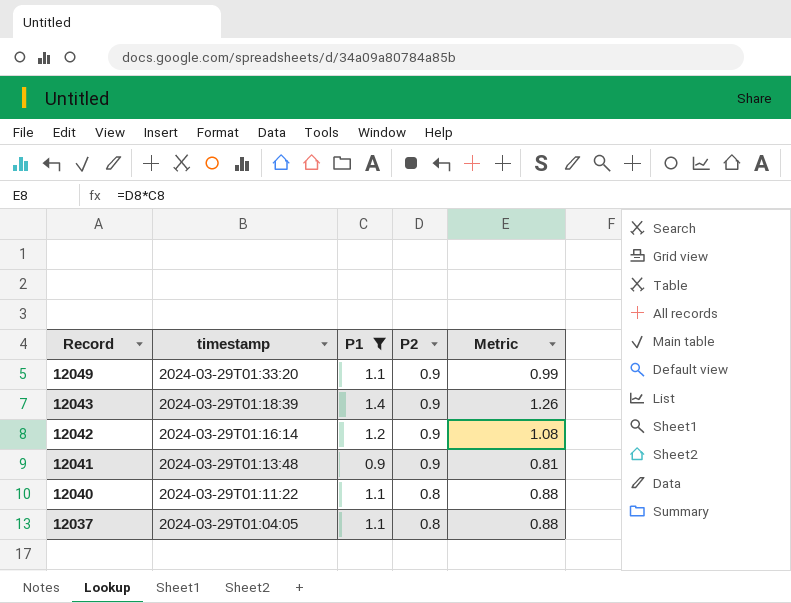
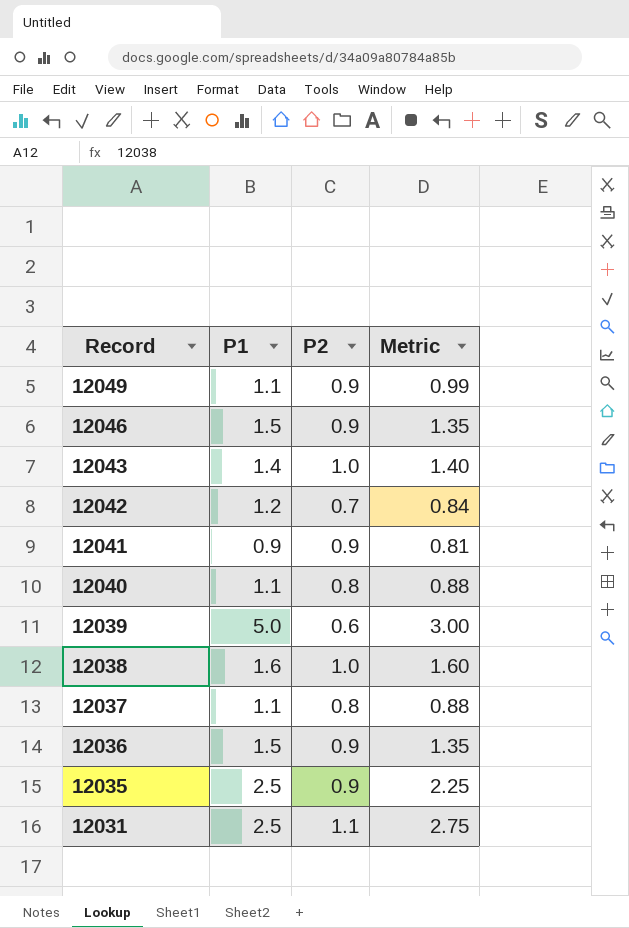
filter: P1 <= 1.4 -> none
column timestamp | position: 2 -> none
12043 | P2: 0.9 -> 1.0
12043 | Metric: 1.26 -> 1.40
12042 | P2: 0.9 -> 0.7
12042 | Metric: 1.08 -> 0.84

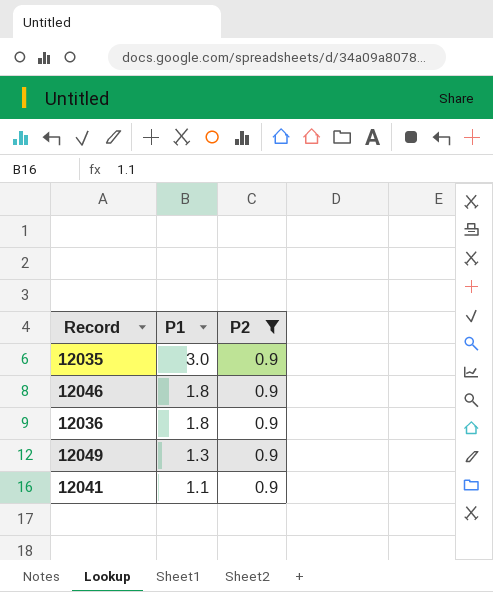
filter: none -> P2 = 0.9
row order: Record descending -> P1 descending
column Metric | formula: [P1] * [P2] -> none
12035 | P1: 2.5 -> 3.0
12046 | P1: 1.5 -> 1.8
12036 | P1: 1.5 -> 1.8
12049 | P1: 1.1 -> 1.3
12041 | P1: 0.9 -> 1.1

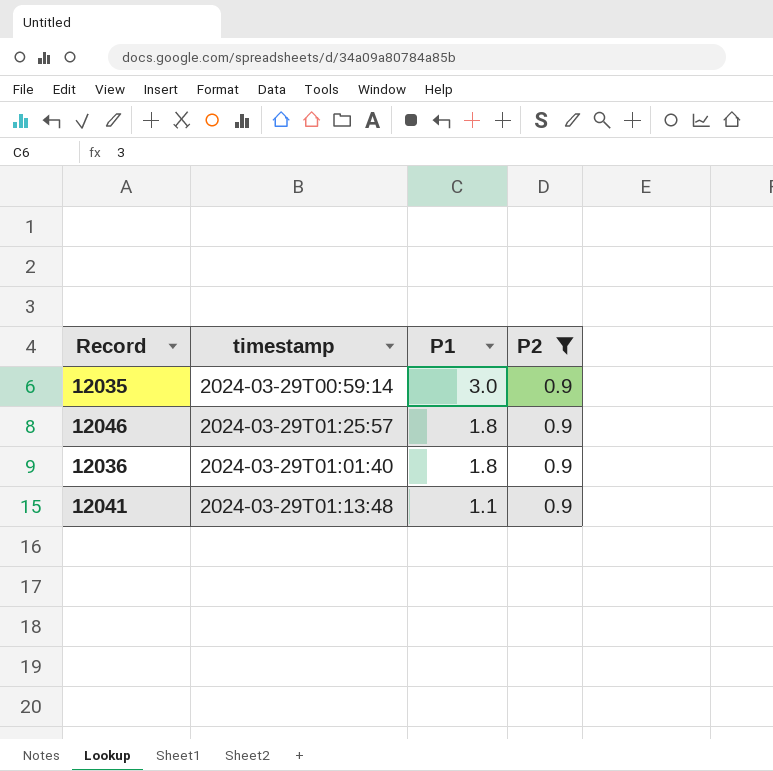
column timestamp | position: none -> 2
row 12049: 1.3 | 0.9 -> none

